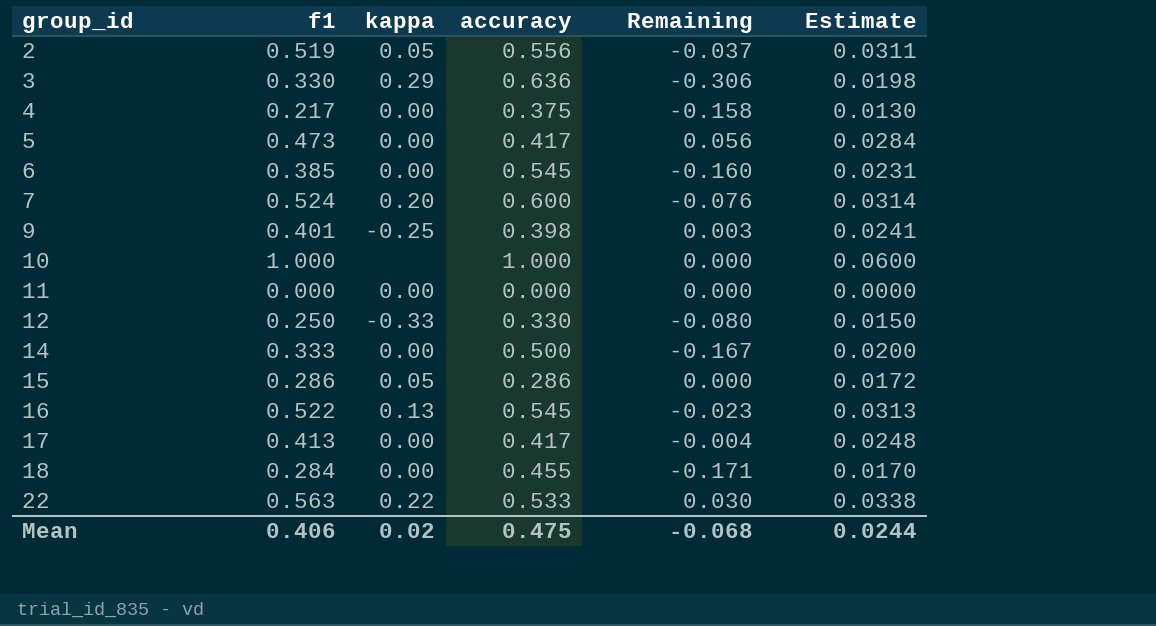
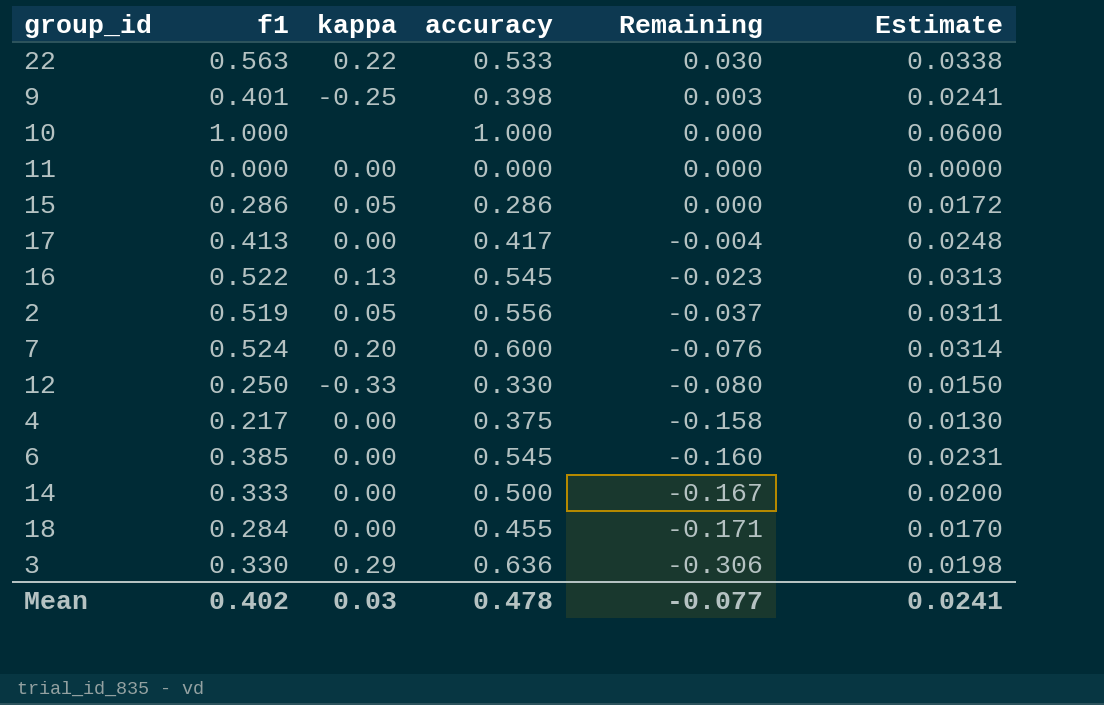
row order: group_id ascending -> Remaining descending
row 5: 0.473 | 0.00 | 0.417 | 0.056 | 0.0284 -> none
Mean | f1: 0.406 -> 0.402
Mean | kappa: 0.02 -> 0.03
Mean | accuracy: 0.475 -> 0.478
Mean | Remaining: -0.068 -> -0.077
Mean | Estimate: 0.0244 -> 0.0241

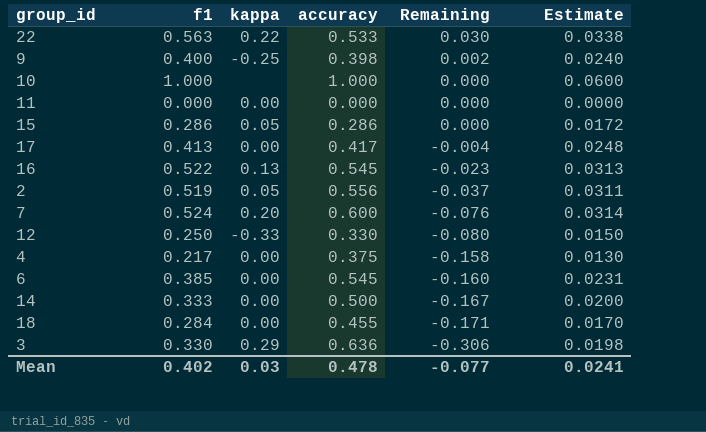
9 | f1: 0.401 -> 0.400
9 | Remaining: 0.003 -> 0.002
9 | Estimate: 0.0241 -> 0.0240

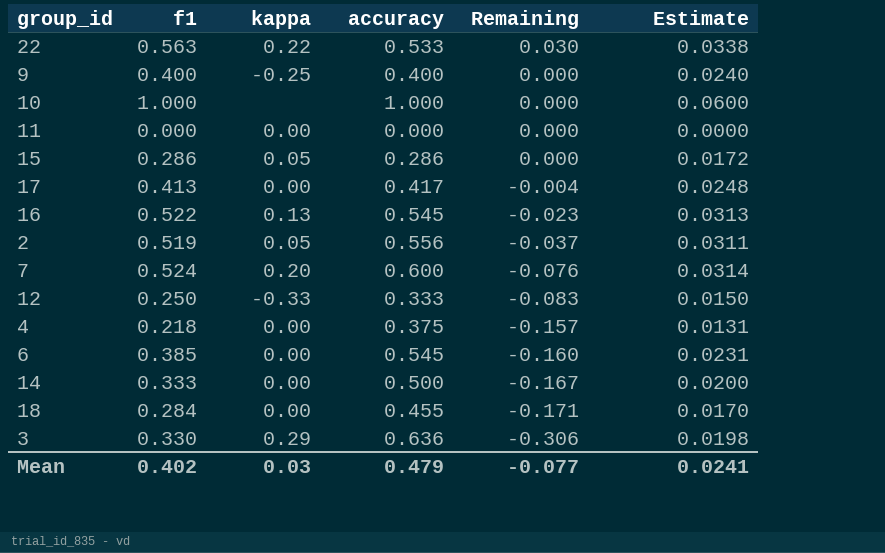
9 | accuracy: 0.398 -> 0.400
9 | Remaining: 0.002 -> 0.000
12 | accuracy: 0.330 -> 0.333
12 | Remaining: -0.080 -> -0.083
4 | f1: 0.217 -> 0.218
4 | Remaining: -0.158 -> -0.157
4 | Estimate: 0.0130 -> 0.0131
Mean | accuracy: 0.478 -> 0.479

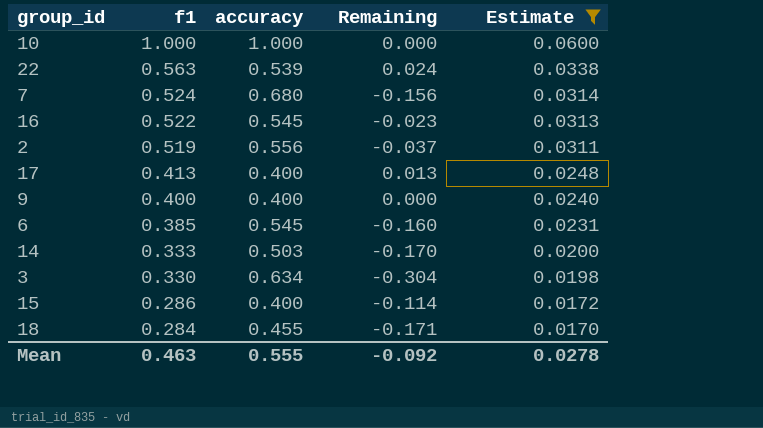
filter: none -> Estimate >= 0.0170
row order: Remaining descending -> f1 descending
column kappa | position: 3 -> none
22 | accuracy: 0.533 -> 0.539
22 | Remaining: 0.030 -> 0.024
7 | accuracy: 0.600 -> 0.680
7 | Remaining: -0.076 -> -0.156
17 | accuracy: 0.417 -> 0.400
17 | Remaining: -0.004 -> 0.013
14 | accuracy: 0.500 -> 0.503
14 | Remaining: -0.167 -> -0.170
3 | accuracy: 0.636 -> 0.634
3 | Remaining: -0.306 -> -0.304
15 | accuracy: 0.286 -> 0.400
15 | Remaining: 0.000 -> -0.114
Mean | f1: 0.402 -> 0.463
Mean | accuracy: 0.479 -> 0.555
Mean | Remaining: -0.077 -> -0.092
Mean | Estimate: 0.0241 -> 0.0278

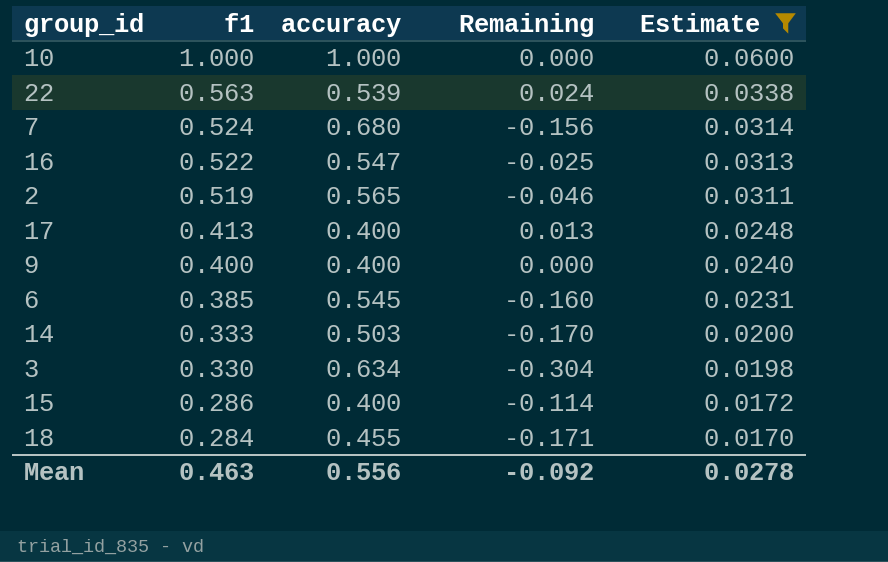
16 | accuracy: 0.545 -> 0.547
16 | Remaining: -0.023 -> -0.025
2 | accuracy: 0.556 -> 0.565
2 | Remaining: -0.037 -> -0.046
Mean | accuracy: 0.555 -> 0.556

